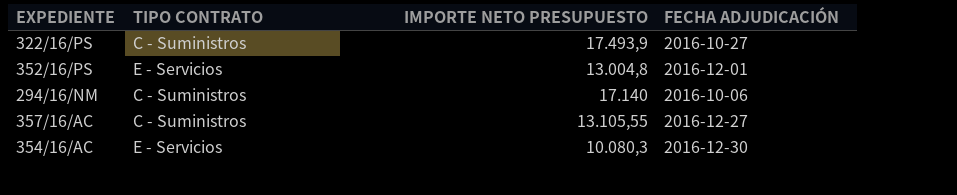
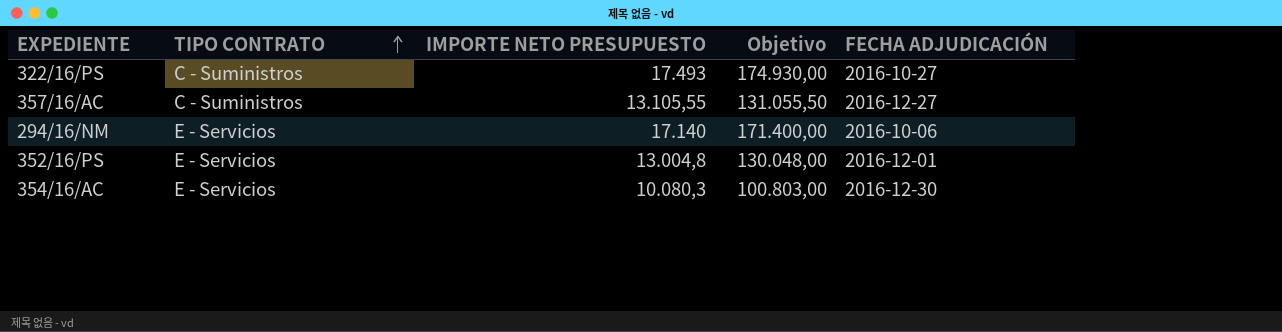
row order: none -> TIPO CONTRATO ascending
column Objetivo | formula: none -> [IMPORTE NETO PRESUPUESTO] * 10
322/16/PS | IMPORTE NETO PRESUPUESTO: 17.493,9 -> 17.493
294/16/NM | TIPO CONTRATO: C - Suministros -> E - Servicios

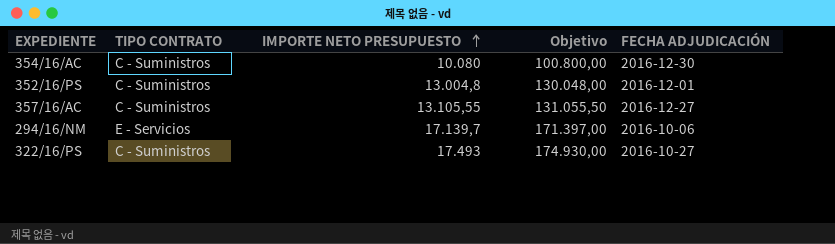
row order: TIPO CONTRATO ascending -> IMPORTE NETO PRESUPUESTO ascending
354/16/AC | TIPO CONTRATO: E - Servicios -> C - Suministros
354/16/AC | IMPORTE NETO PRESUPUESTO: 10.080,3 -> 10.080
354/16/AC | Objetivo: 100.803,00 -> 100.800,00
352/16/PS | TIPO CONTRATO: E - Servicios -> C - Suministros
294/16/NM | IMPORTE NETO PRESUPUESTO: 17.140 -> 17.139,7
294/16/NM | Objetivo: 171.400,00 -> 171.397,00

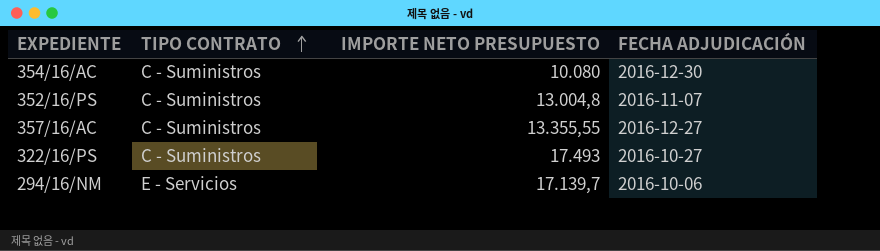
row order: IMPORTE NETO PRESUPUESTO ascending -> TIPO CONTRATO ascending
column Objetivo | formula: [IMPORTE NETO PRESUPUESTO] * 10 -> none
352/16/PS | FECHA ADJUDICACIÓN: 2016-12-01 -> 2016-11-07
357/16/AC | IMPORTE NETO PRESUPUESTO: 13.105,55 -> 13.355,55

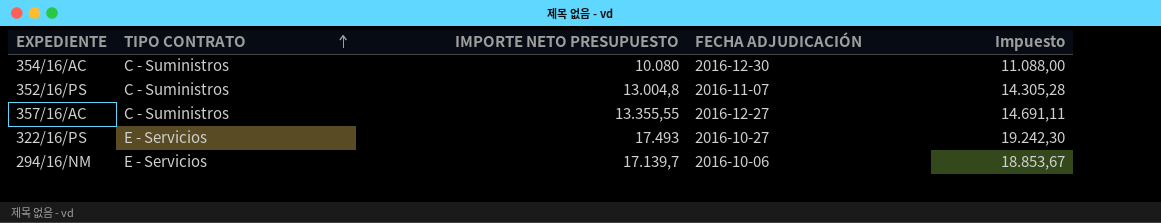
column Impuesto | formula: none -> [IMPORTE NETO PRESUPUESTO] * 1,1
322/16/PS | TIPO CONTRATO: C - Suministros -> E - Servicios

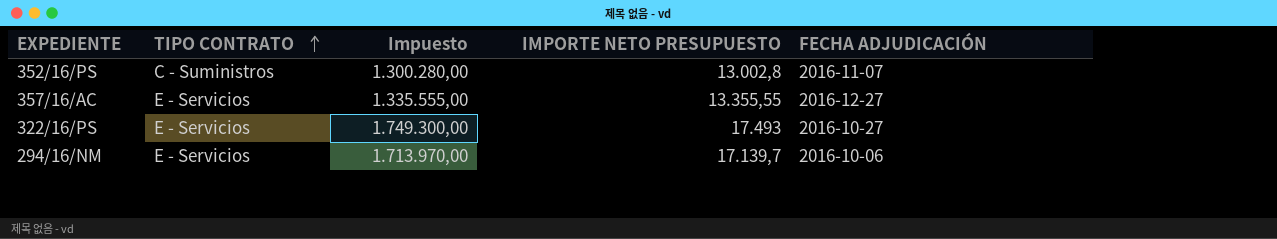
column Impuesto | formula: [IMPORTE NETO PRESUPUESTO] * 1,1 -> [IMPORTE NETO PRESUPUESTO] * 100
column Impuesto | position: 5 -> 3
row 354/16/AC: C - Suministros | 10.080 | 2016-12-30 | 11.088,00 -> none
352/16/PS | IMPORTE NETO PRESUPUESTO: 13.004,8 -> 13.002,8
357/16/AC | TIPO CONTRATO: C - Suministros -> E - Servicios

